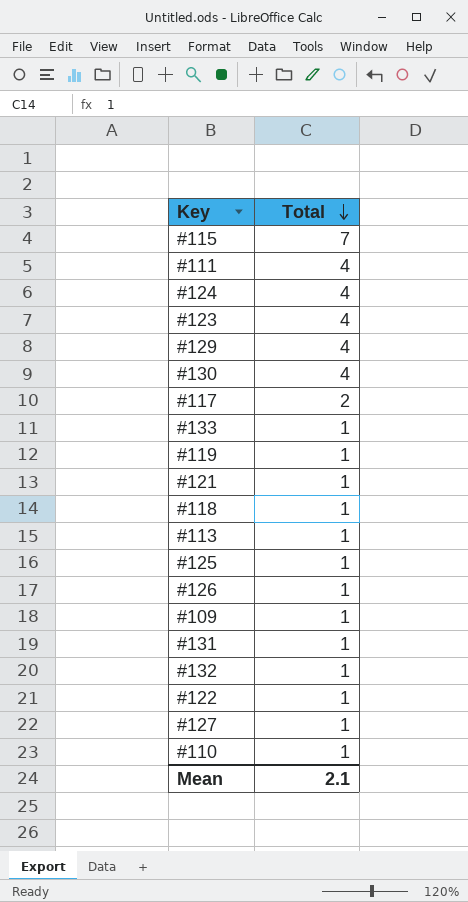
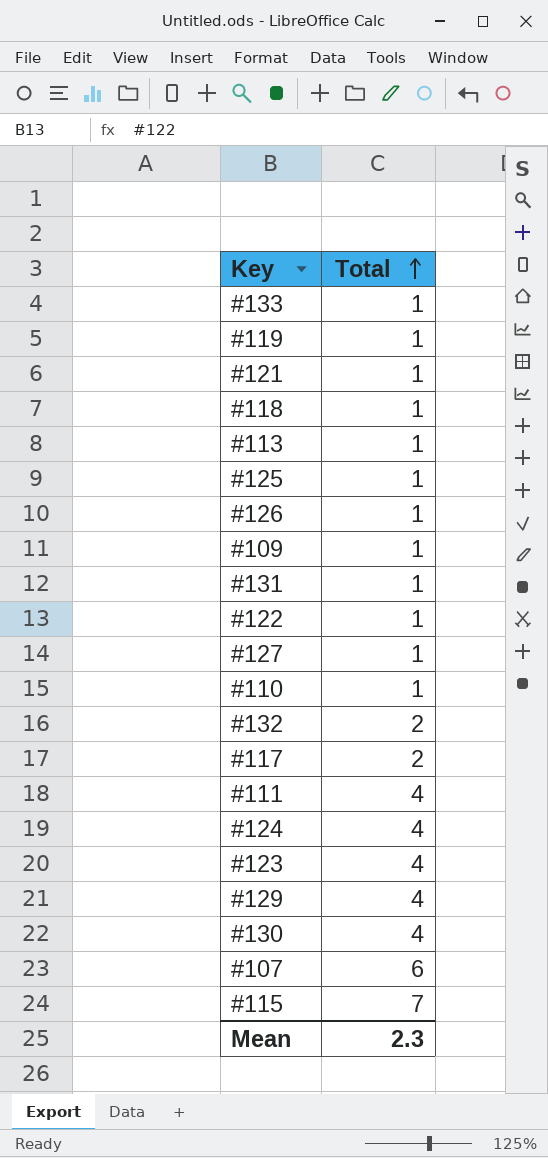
row order: Total descending -> Total ascending
#132 | Total: 1 -> 2
row #107: none -> 6
Mean | Total: 2.1 -> 2.3

